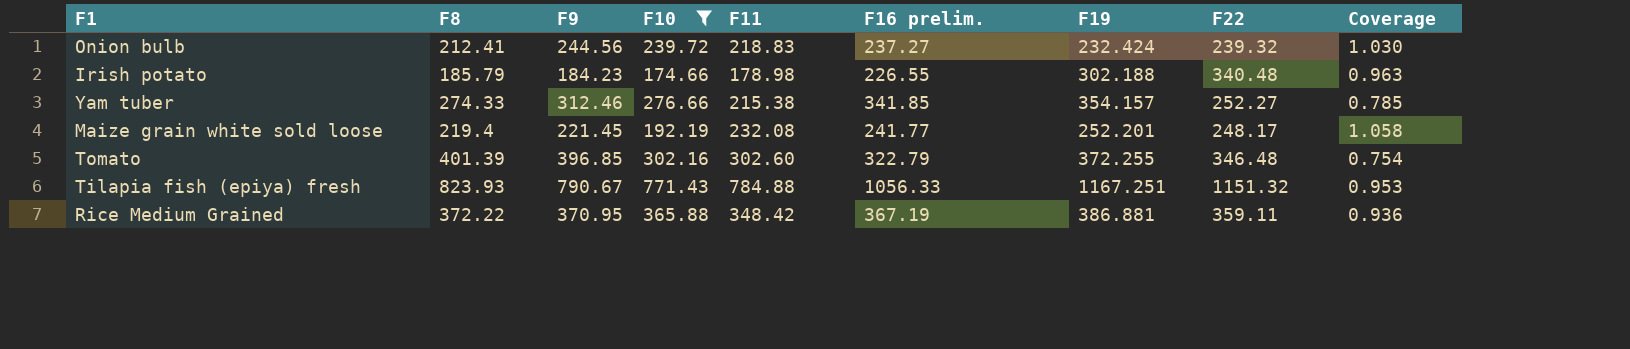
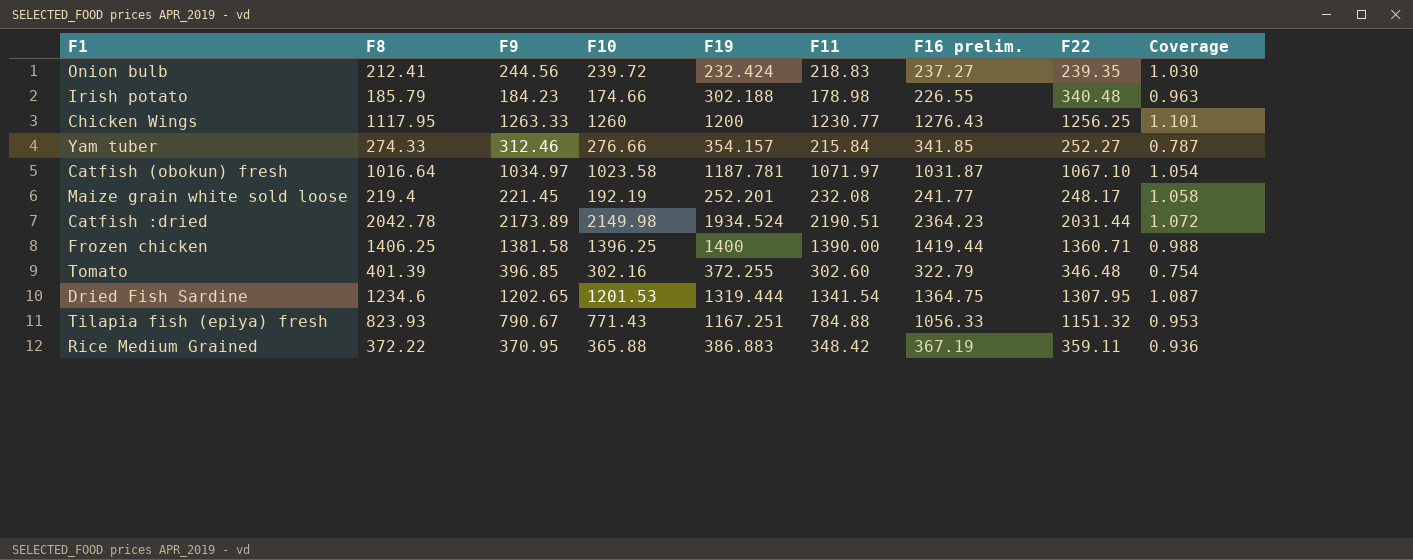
filter: F10 <= 771.43 -> none
column F19 | position: 7 -> 5
Onion bulb | F22: 239.32 -> 239.35
Yam tuber | F11: 215.38 -> 215.84
Yam tuber | Coverage: 0.785 -> 0.787
Rice Medium Grained | F19: 386.881 -> 386.883

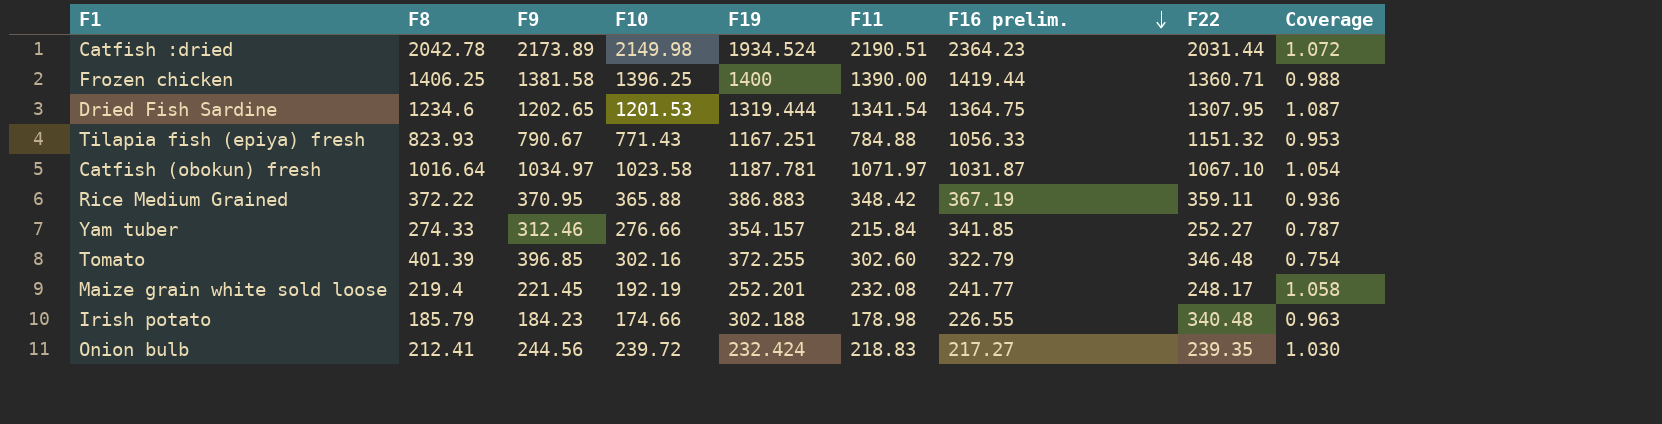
row order: none -> F16 prelim. descending
row Chicken Wings: 1117.95 | 1263.33 | 1260 | 1200 | 1230.77 | 1276.43 | 1256.25 | 1.101 -> none
Onion bulb | F16 prelim.: 237.27 -> 217.27

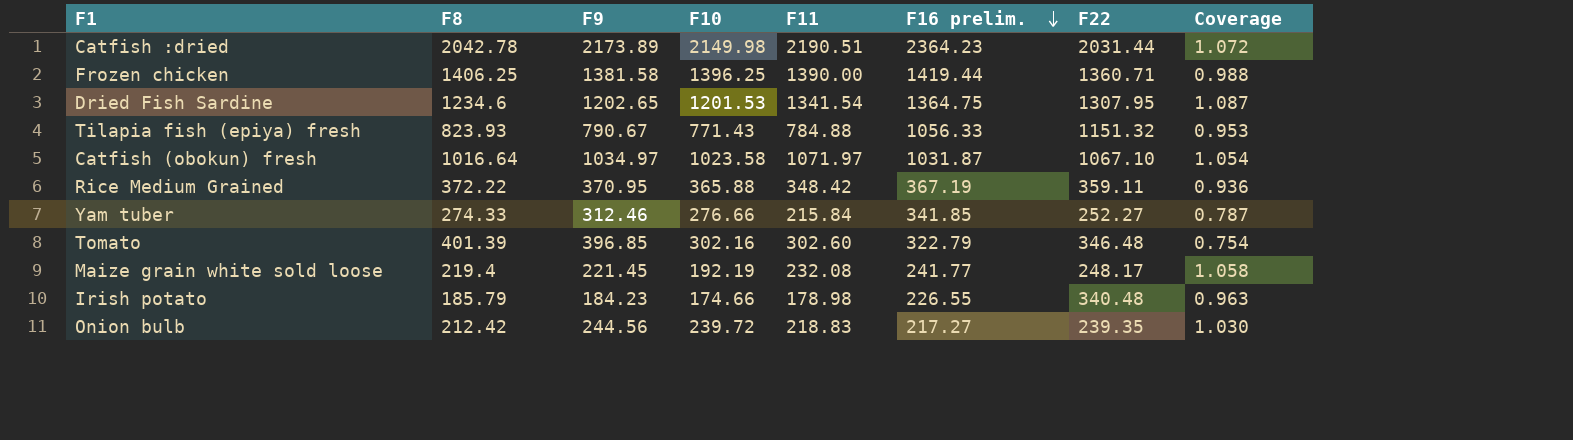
column F19 | position: 5 -> none
Onion bulb | F8: 212.41 -> 212.42

